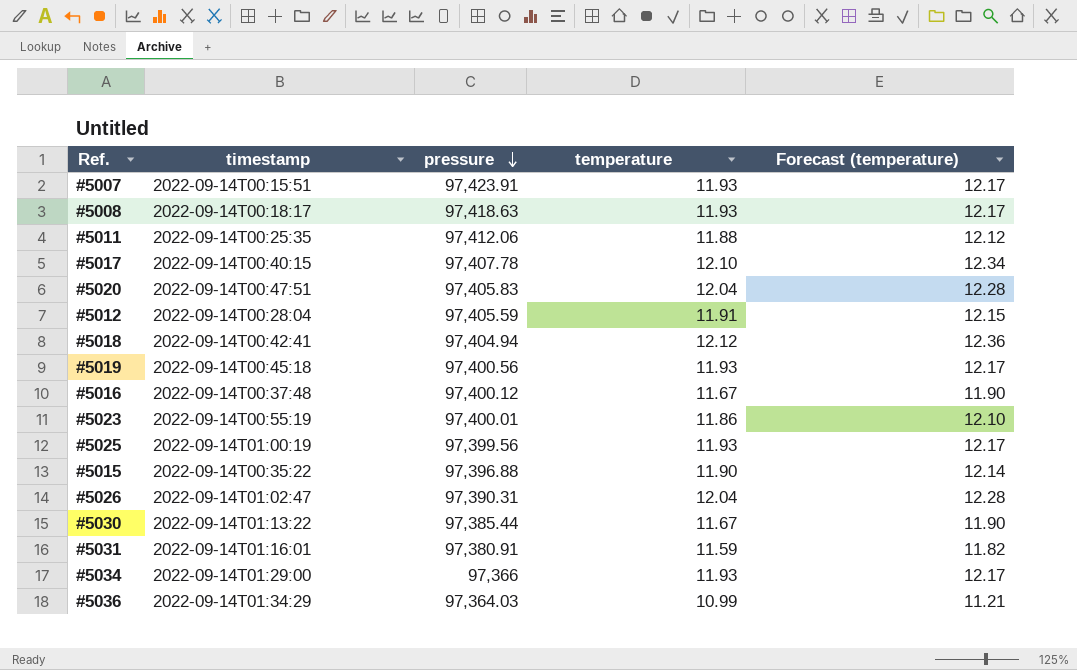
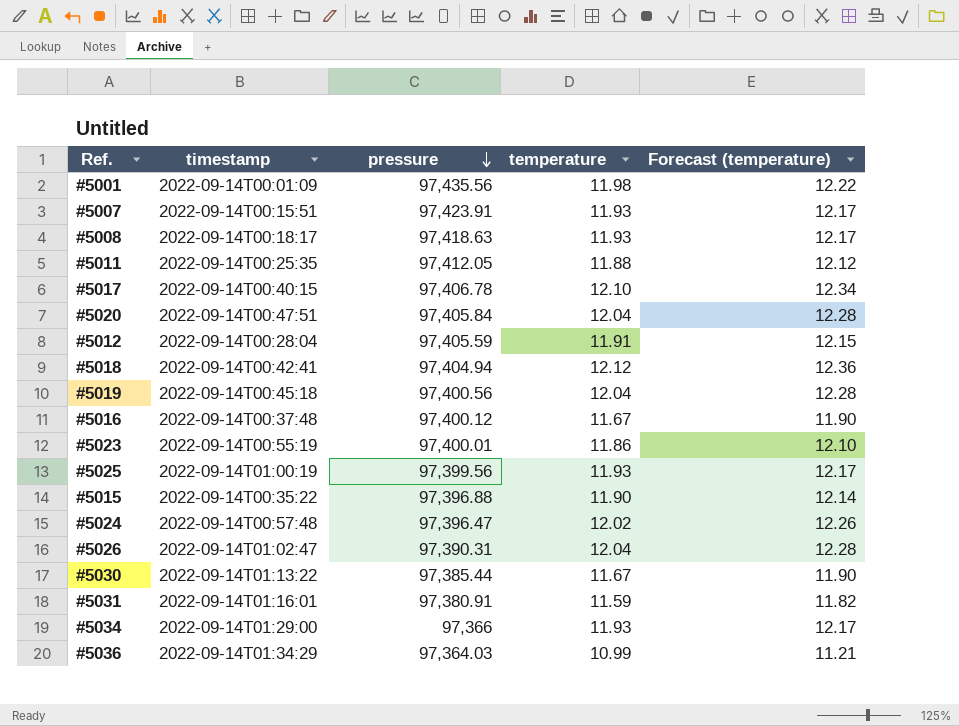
row #5001: none -> 2022-09-14T00:01:09 | 97,435.56 | 11.98 | 12.22
#5011 | pressure: 97,412.06 -> 97,412.05
#5017 | pressure: 97,407.78 -> 97,406.78
#5020 | pressure: 97,405.83 -> 97,405.84
#5019 | temperature: 11.93 -> 12.04
#5019 | Forecast (temperature): 12.17 -> 12.28
row #5024: none -> 2022-09-14T00:57:48 | 97,396.47 | 12.02 | 12.26

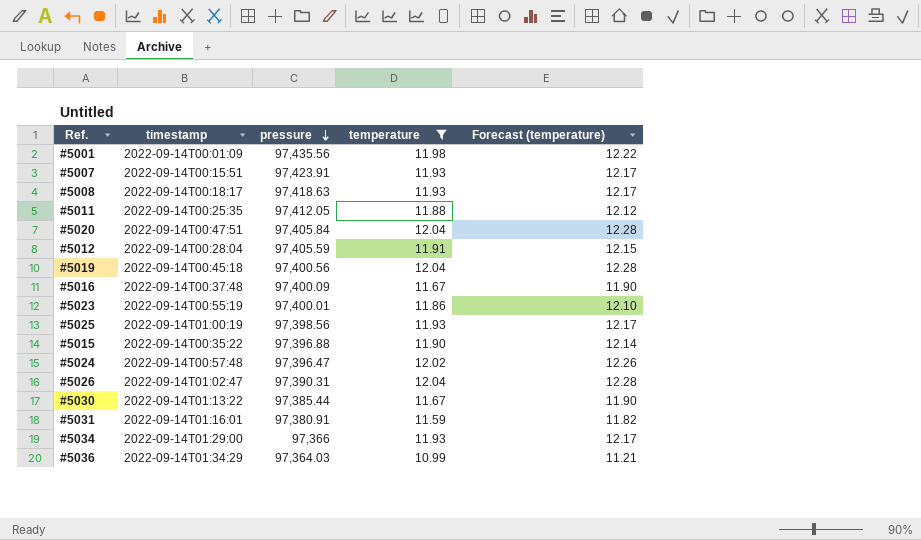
filter: none -> temperature <= 12.04
#5016 | pressure: 97,400.12 -> 97,400.09
#5025 | pressure: 97,399.56 -> 97,398.56

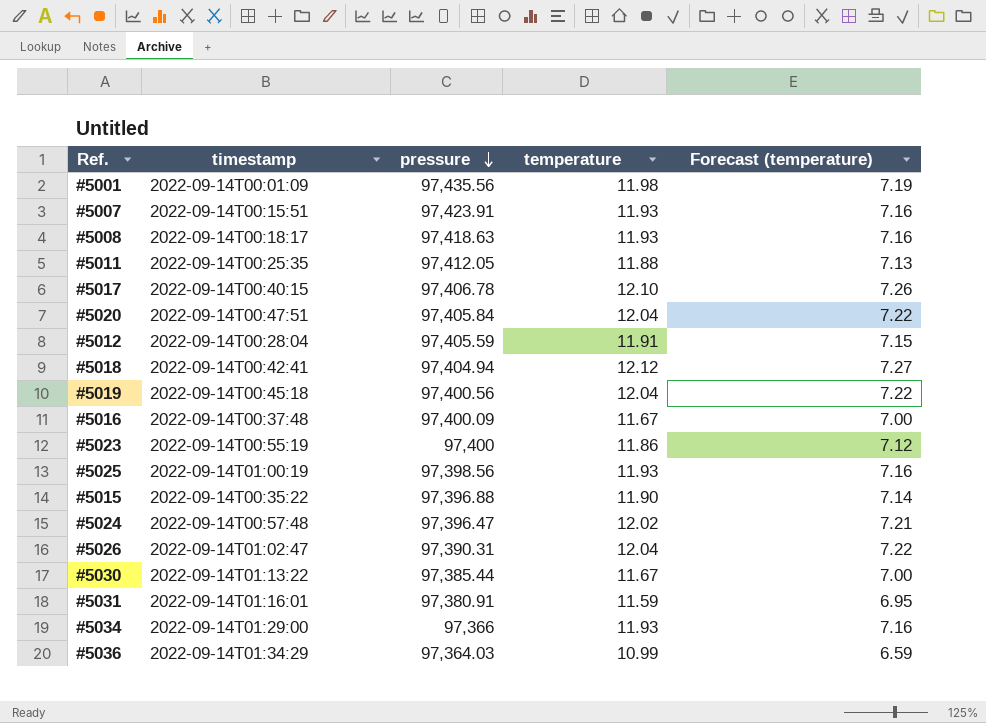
filter: temperature <= 12.04 -> none
column Forecast (temperature) | formula: [temperature] * 1.02 -> [temperature] * 0.6
#5023 | pressure: 97,400.01 -> 97,400

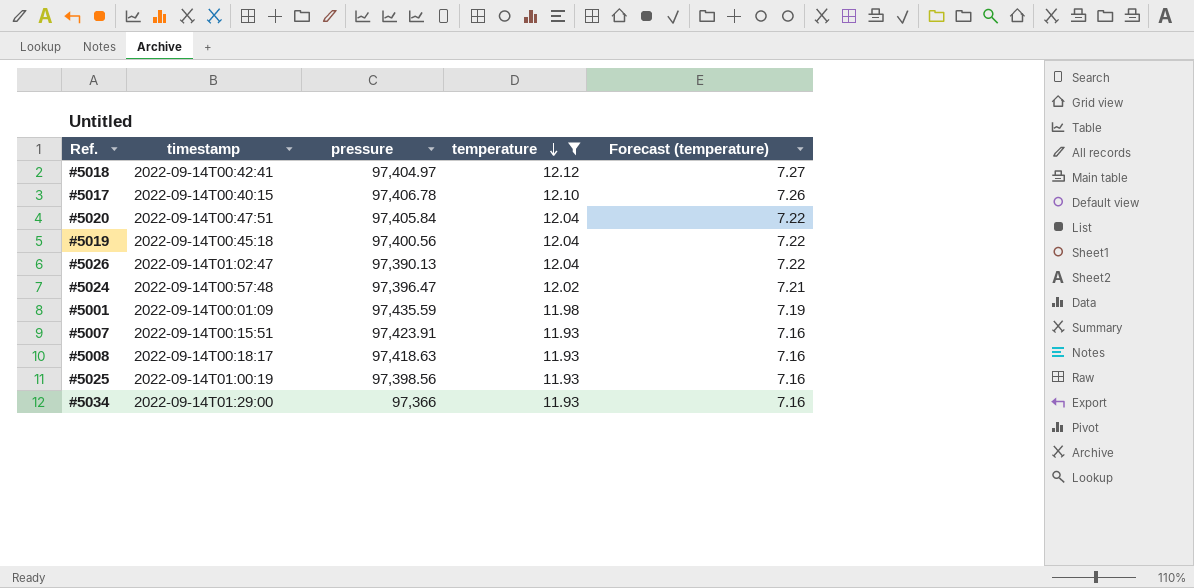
filter: none -> temperature >= 11.93
row order: pressure descending -> temperature descending
#5018 | pressure: 97,404.94 -> 97,404.97
#5026 | pressure: 97,390.31 -> 97,390.13
#5001 | pressure: 97,435.56 -> 97,435.59

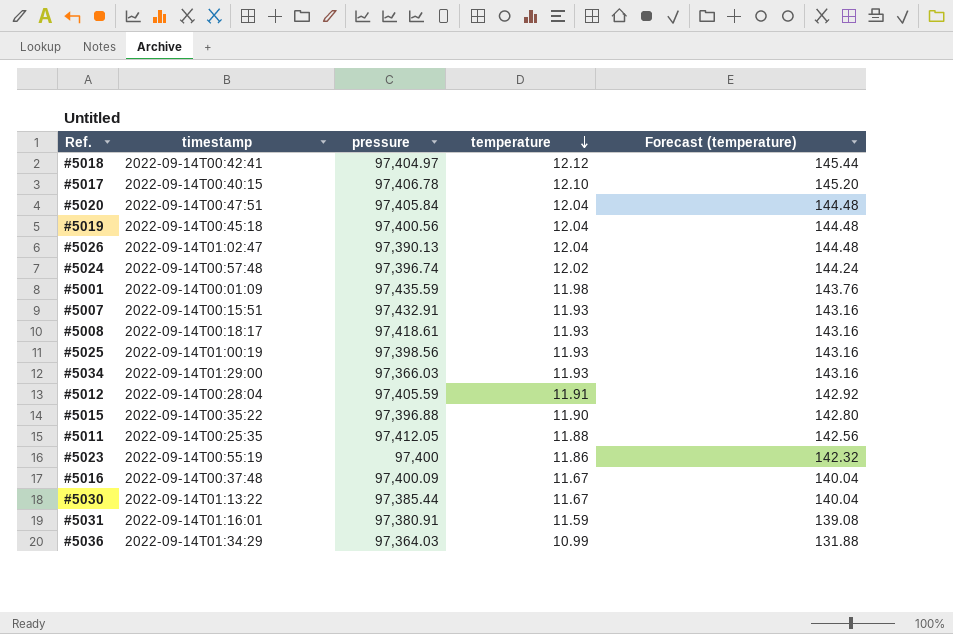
filter: temperature >= 11.93 -> none
column Forecast (temperature) | formula: [temperature] * 0.6 -> [temperature] * 12
#5024 | pressure: 97,396.47 -> 97,396.74
#5007 | pressure: 97,423.91 -> 97,432.91
#5008 | pressure: 97,418.63 -> 97,418.61
#5034 | pressure: 97,366 -> 97,366.03

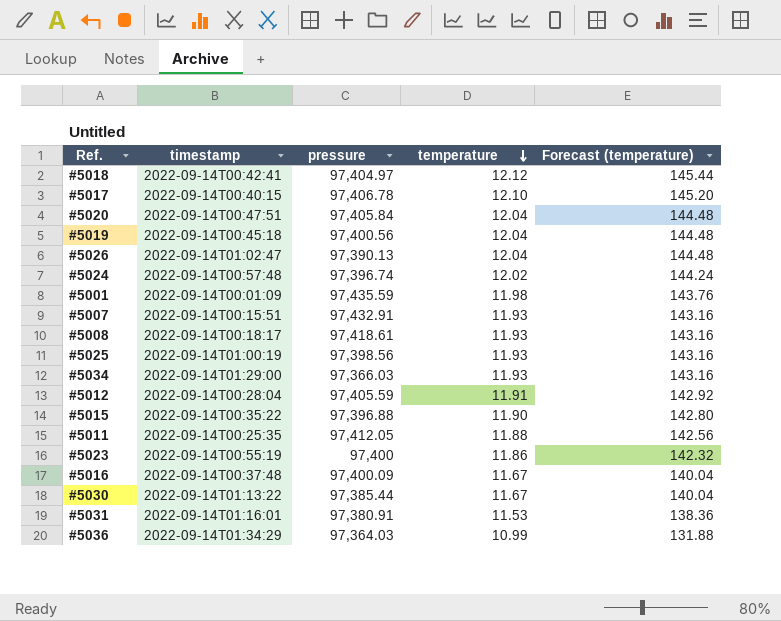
#5031 | temperature: 11.59 -> 11.53
#5031 | Forecast (temperature): 139.08 -> 138.36

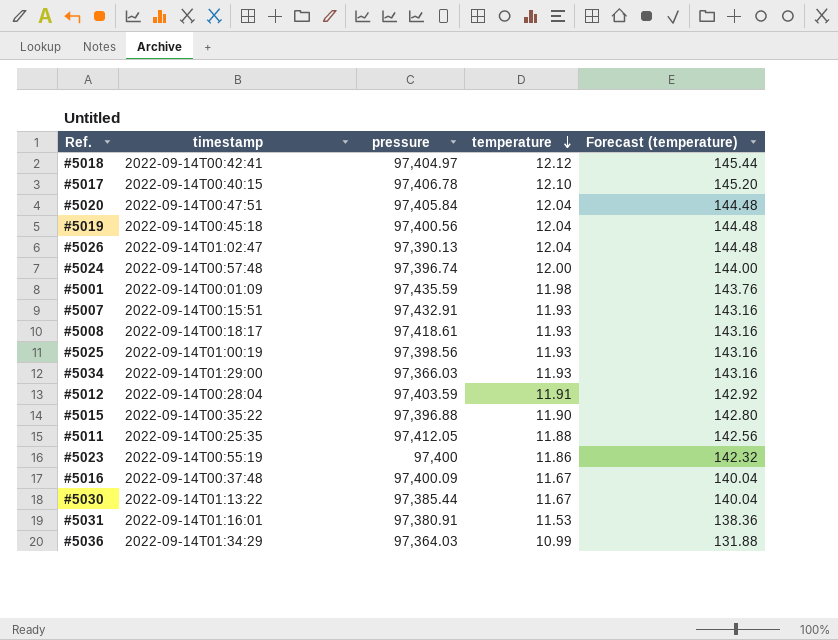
#5024 | temperature: 12.02 -> 12.00
#5024 | Forecast (temperature): 144.24 -> 144.00
#5012 | pressure: 97,405.59 -> 97,403.59

